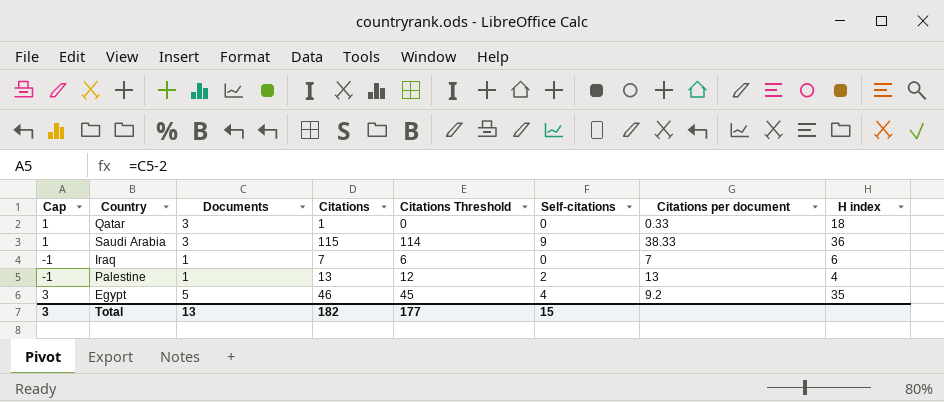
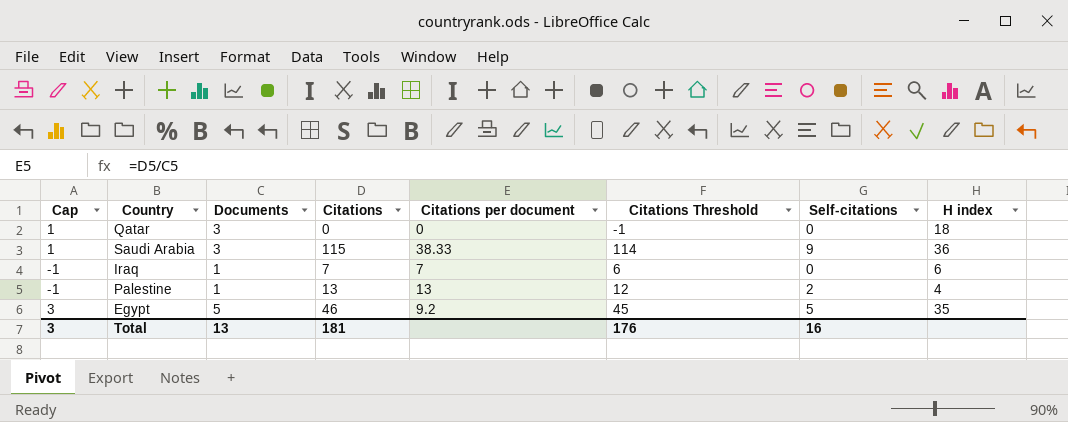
column Citations per document | position: 7 -> 5
Qatar | Citations: 1 -> 0
Qatar | Citations per document: 0.33 -> 0
Qatar | Citations Threshold: 0 -> -1
Egypt | Self-citations: 4 -> 5
Total | Citations: 182 -> 181
Total | Citations Threshold: 177 -> 176
Total | Self-citations: 15 -> 16

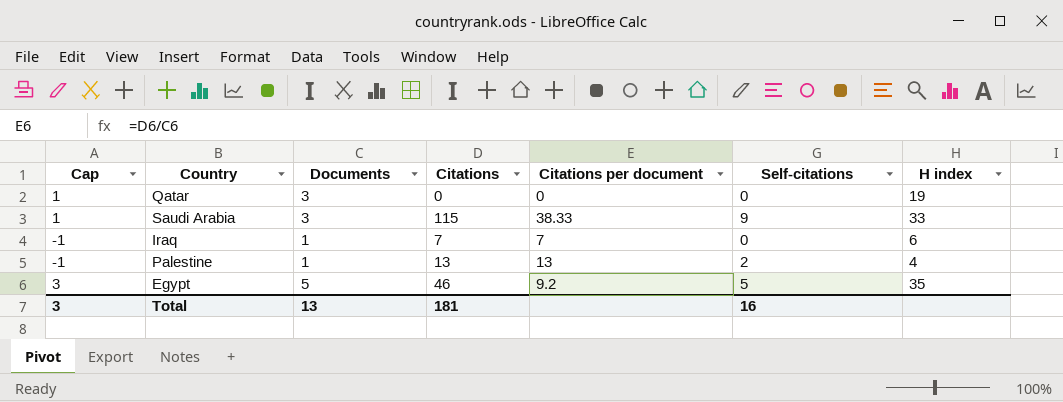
column Citations Threshold | formula: [Citations] - 1 -> none
Qatar | H index: 18 -> 19
Saudi Arabia | H index: 36 -> 33

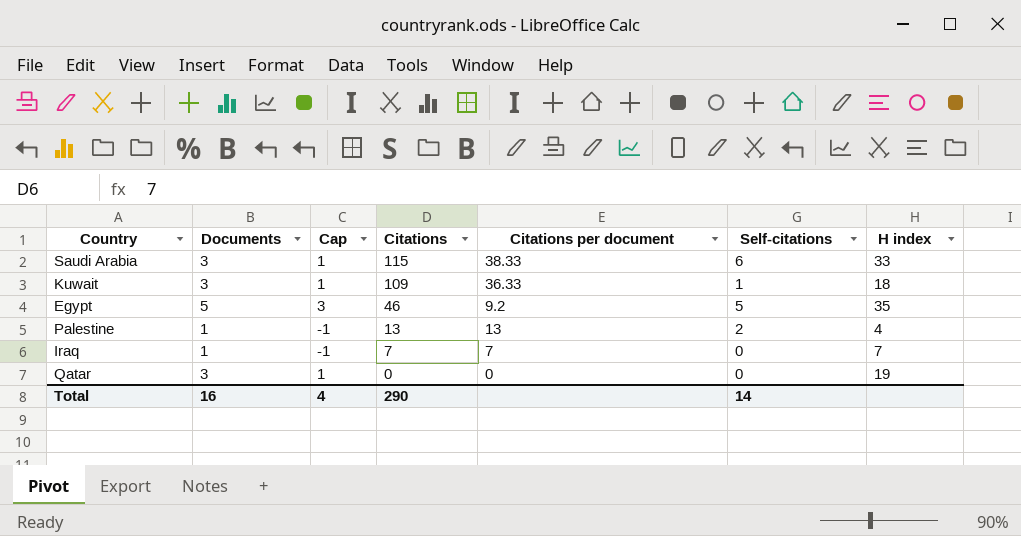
row order: none -> Citations descending
column Cap | position: 1 -> 3
Saudi Arabia | Self-citations: 9 -> 6
row Kuwait: none -> 3 | 1 | 109 | 36.33 | 1 | 18
Iraq | H index: 6 -> 7
Total | Documents: 13 -> 16
Total | Cap: 3 -> 4
Total | Citations: 181 -> 290
Total | Self-citations: 16 -> 14

